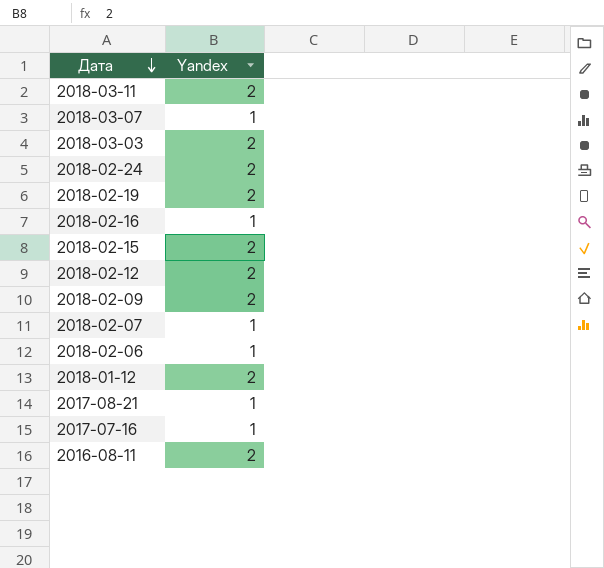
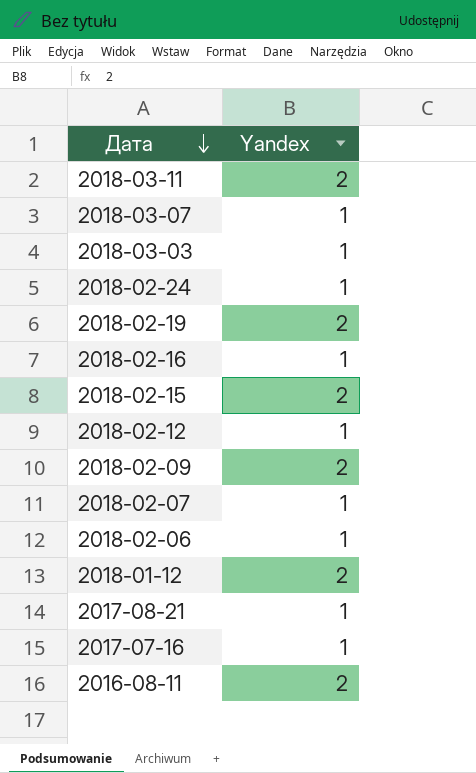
2018-03-03 | Yandex: 2 -> 1
2018-02-24 | Yandex: 2 -> 1
2018-02-12 | Yandex: 2 -> 1

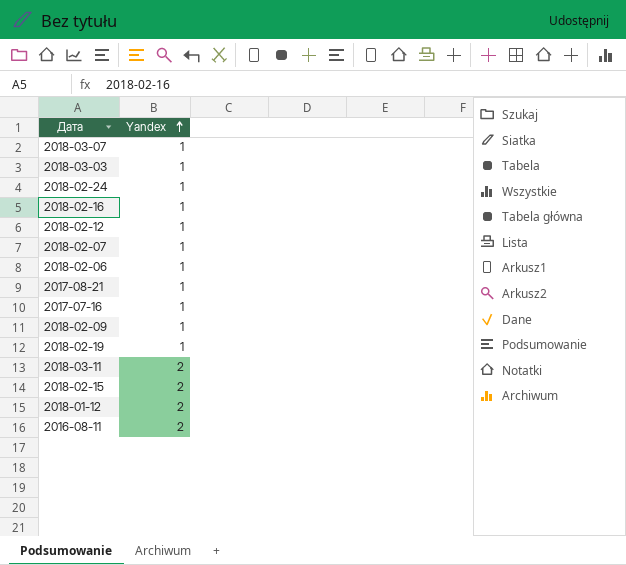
row order: Дата descending -> Yandex ascending
2018-02-09 | Yandex: 2 -> 1
2018-02-19 | Yandex: 2 -> 1

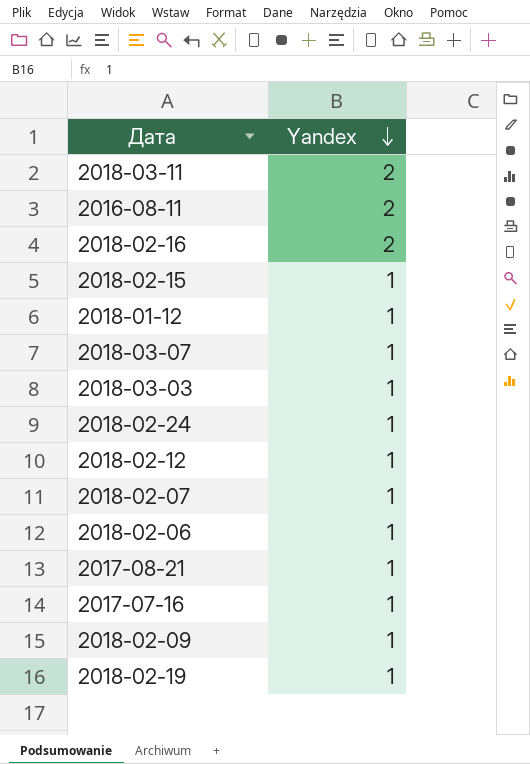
row order: Yandex ascending -> Yandex descending
2018-02-16 | Yandex: 1 -> 2
2018-02-15 | Yandex: 2 -> 1
2018-01-12 | Yandex: 2 -> 1

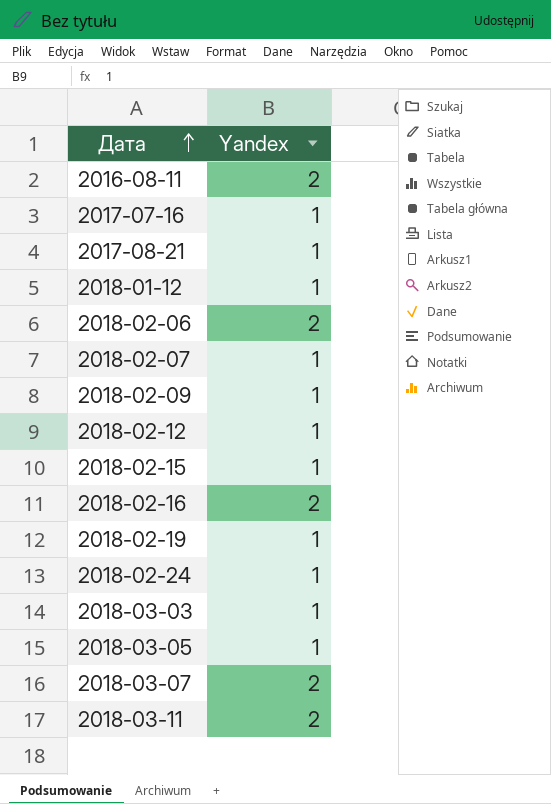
row order: Yandex descending -> Дата ascending
2018-02-06 | Yandex: 1 -> 2
row 2018-03-05: none -> 1
2018-03-07 | Yandex: 1 -> 2

